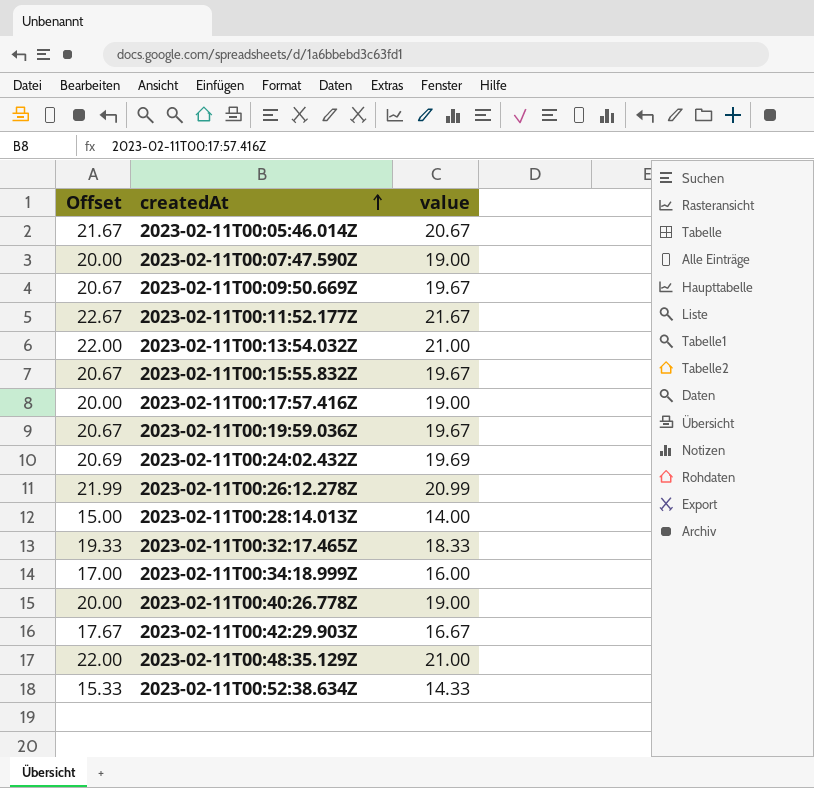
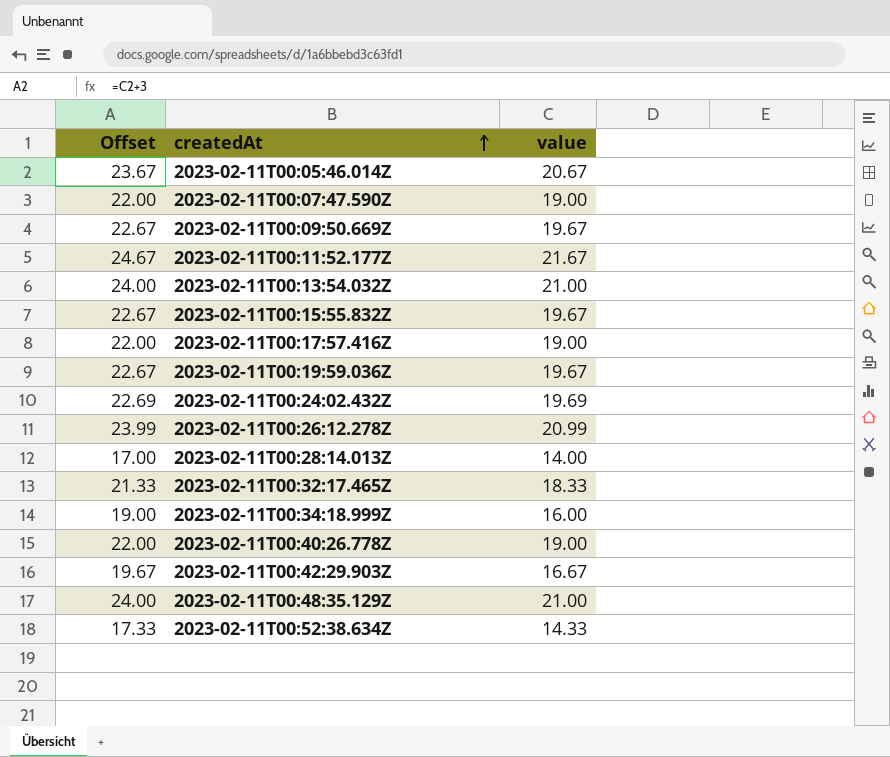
column Offset | formula: [value] + 1 -> [value] + 3

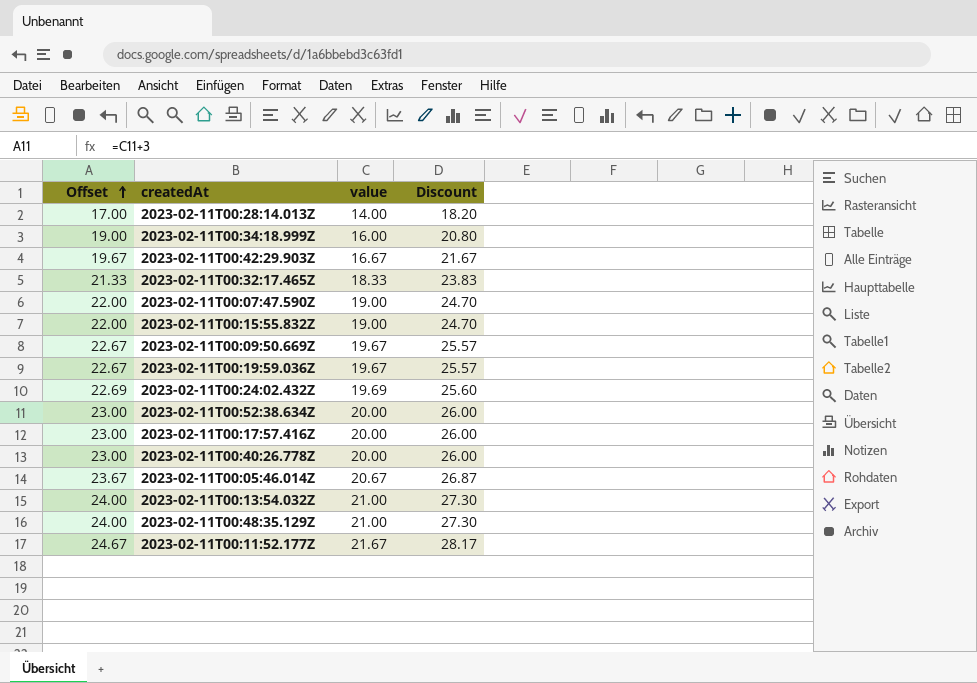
row order: createdAt ascending -> Offset ascending
column Discount | formula: none -> [value] * 1.3
row 2023-02-11T00:26:12.278Z: 23.99 | 20.99 -> none
2023-02-11T00:15:55.832Z | Offset: 22.67 -> 22.00
2023-02-11T00:15:55.832Z | value: 19.67 -> 19.00
2023-02-11T00:52:38.634Z | Offset: 17.33 -> 23.00
2023-02-11T00:52:38.634Z | value: 14.33 -> 20.00
2023-02-11T00:17:57.416Z | Offset: 22.00 -> 23.00
2023-02-11T00:17:57.416Z | value: 19.00 -> 20.00
2023-02-11T00:40:26.778Z | Offset: 22.00 -> 23.00
2023-02-11T00:40:26.778Z | value: 19.00 -> 20.00

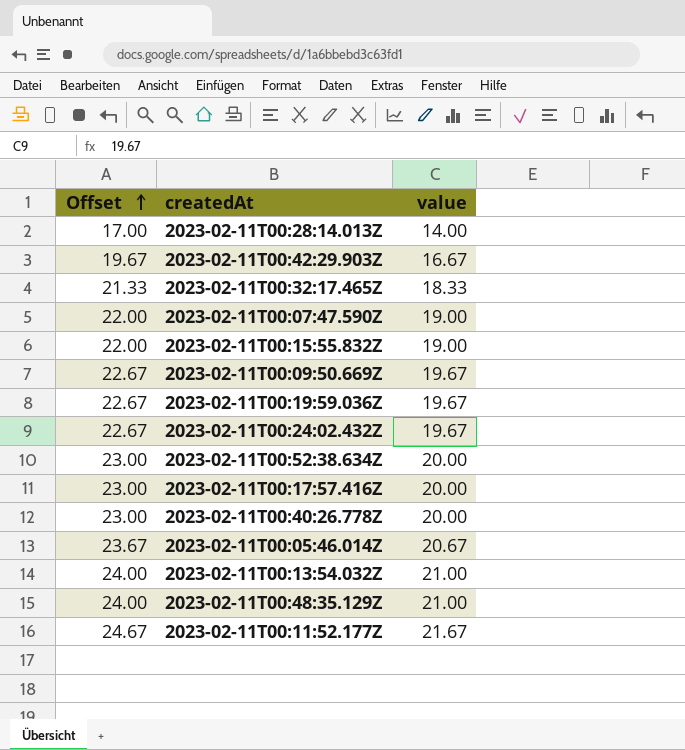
column Discount | formula: [value] * 1.3 -> none
row 2023-02-11T00:34:18.999Z: 19.00 | 16.00 | 20.80 -> none
2023-02-11T00:24:02.432Z | Offset: 22.69 -> 22.67
2023-02-11T00:24:02.432Z | value: 19.69 -> 19.67

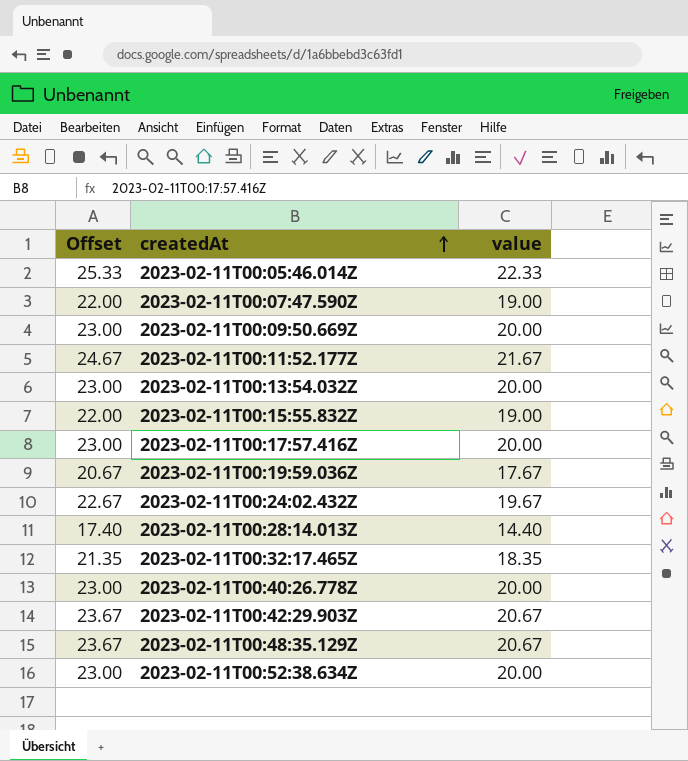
row order: Offset ascending -> createdAt ascending
2023-02-11T00:05:46.014Z | Offset: 23.67 -> 25.33
2023-02-11T00:05:46.014Z | value: 20.67 -> 22.33
2023-02-11T00:09:50.669Z | Offset: 22.67 -> 23.00
2023-02-11T00:09:50.669Z | value: 19.67 -> 20.00
2023-02-11T00:13:54.032Z | Offset: 24.00 -> 23.00
2023-02-11T00:13:54.032Z | value: 21.00 -> 20.00
2023-02-11T00:19:59.036Z | Offset: 22.67 -> 20.67
2023-02-11T00:19:59.036Z | value: 19.67 -> 17.67
2023-02-11T00:28:14.013Z | Offset: 17.00 -> 17.40
2023-02-11T00:28:14.013Z | value: 14.00 -> 14.40
2023-02-11T00:32:17.465Z | Offset: 21.33 -> 21.35
2023-02-11T00:32:17.465Z | value: 18.33 -> 18.35
2023-02-11T00:42:29.903Z | Offset: 19.67 -> 23.67
2023-02-11T00:42:29.903Z | value: 16.67 -> 20.67
2023-02-11T00:48:35.129Z | Offset: 24.00 -> 23.67
2023-02-11T00:48:35.129Z | value: 21.00 -> 20.67

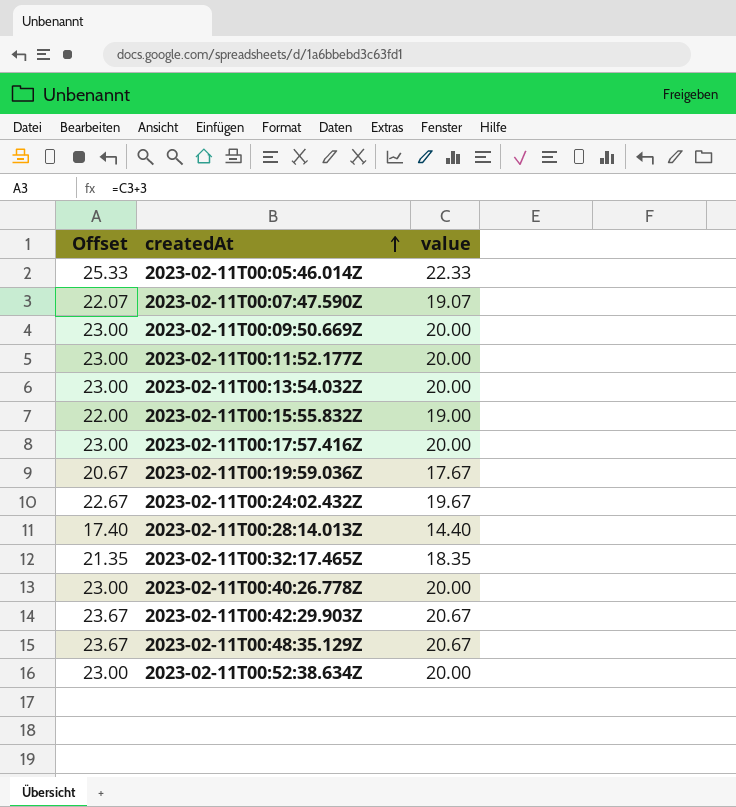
2023-02-11T00:07:47.590Z | Offset: 22.00 -> 22.07
2023-02-11T00:07:47.590Z | value: 19.00 -> 19.07
2023-02-11T00:11:52.177Z | Offset: 24.67 -> 23.00
2023-02-11T00:11:52.177Z | value: 21.67 -> 20.00

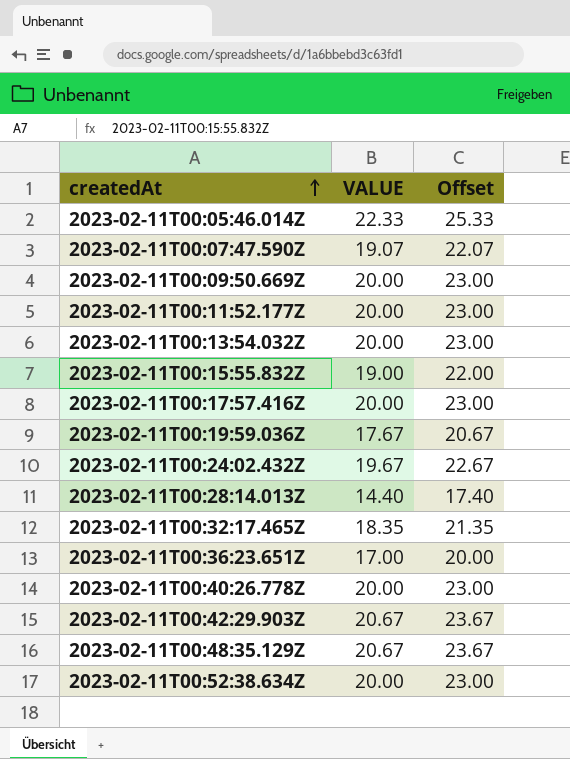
column name: value -> VALUE
column Offset | position: 1 -> 3
row 2023-02-11T00:36:23.651Z: none -> 17.00 | 20.00

